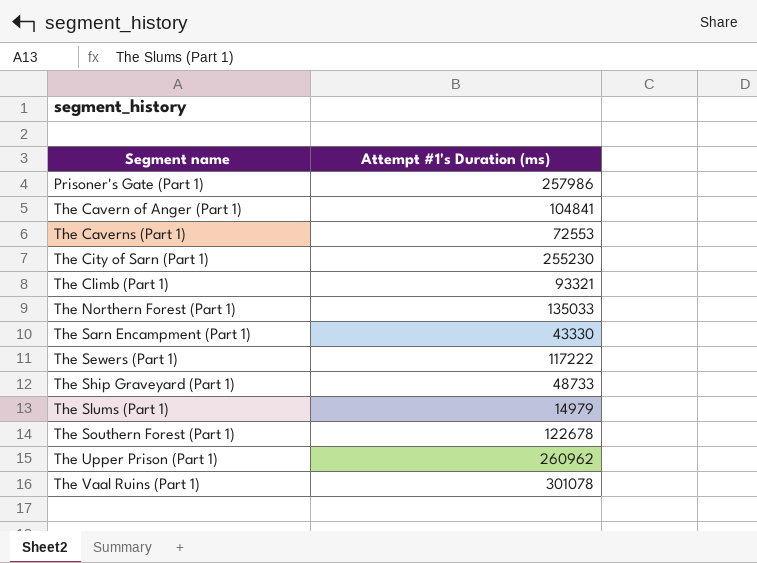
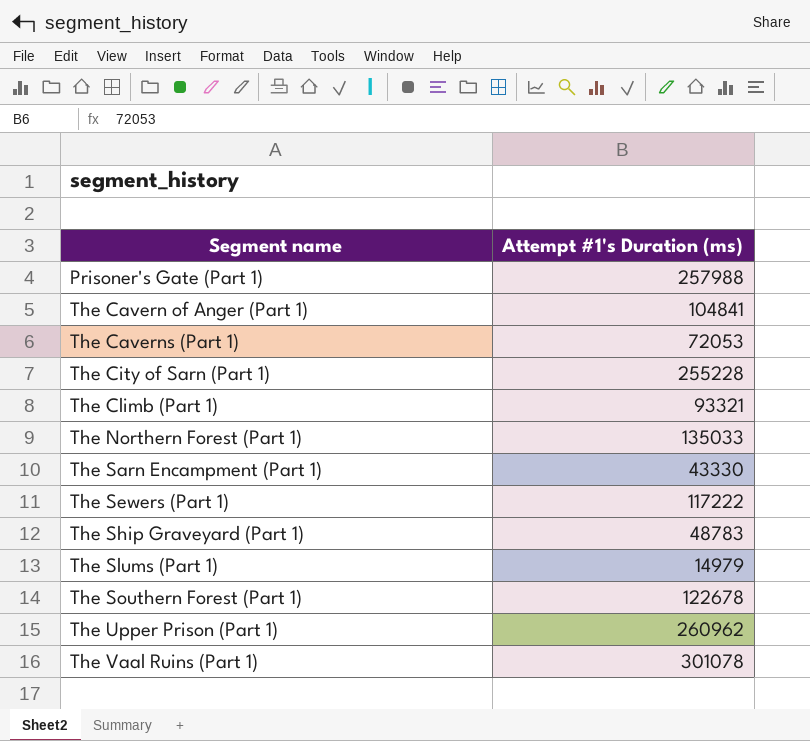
Prisoner's Gate (Part 1) | Attempt #1's Duration (ms): 257986 -> 257988
The Caverns (Part 1) | Attempt #1's Duration (ms): 72553 -> 72053
The City of Sarn (Part 1) | Attempt #1's Duration (ms): 255230 -> 255228
The Ship Graveyard (Part 1) | Attempt #1's Duration (ms): 48733 -> 48783

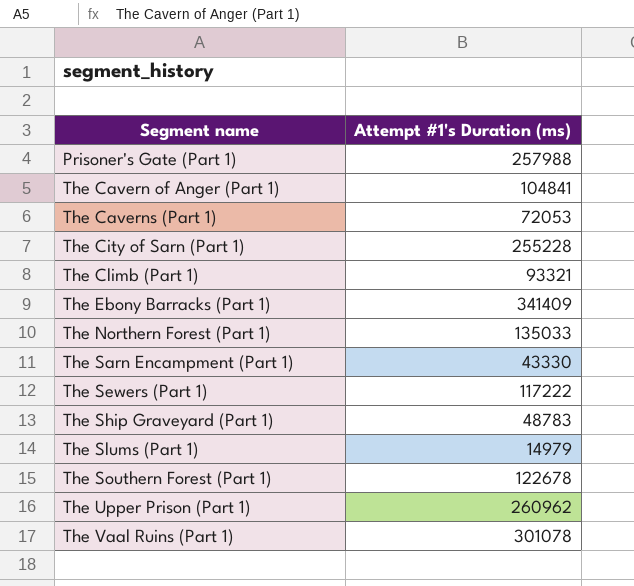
row The Ebony Barracks (Part 1): none -> 341409

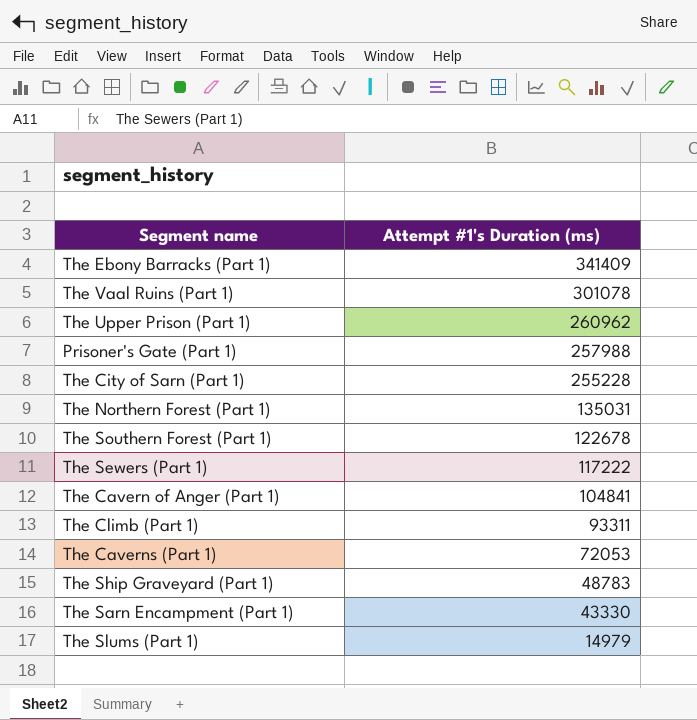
row order: Segment name ascending -> Attempt #1's Duration (ms) descending
The Northern Forest (Part 1) | Attempt #1's Duration (ms): 135033 -> 135031
The Climb (Part 1) | Attempt #1's Duration (ms): 93321 -> 93311

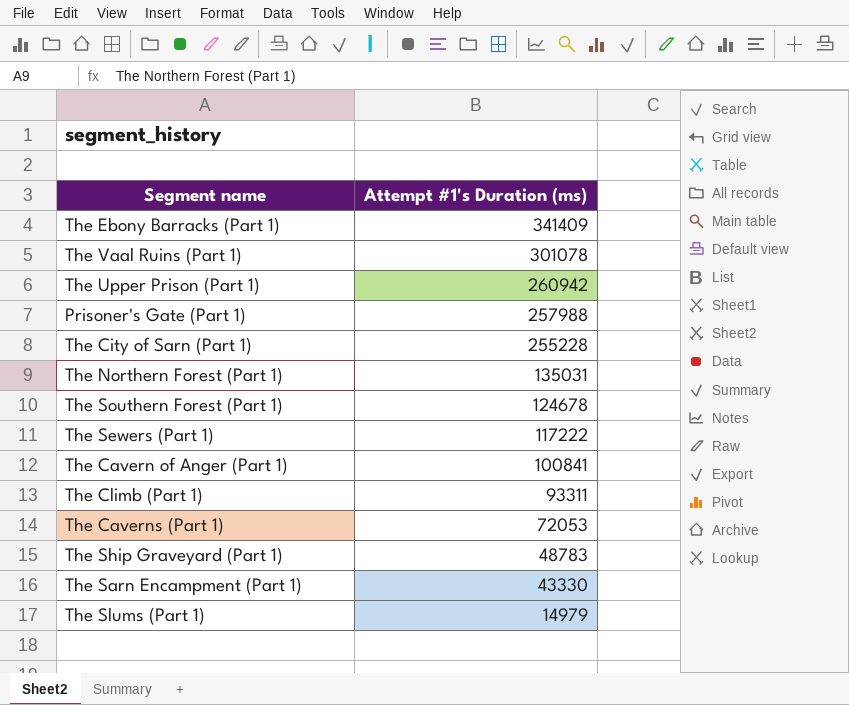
The Upper Prison (Part 1) | Attempt #1's Duration (ms): 260962 -> 260942
The Southern Forest (Part 1) | Attempt #1's Duration (ms): 122678 -> 124678
The Cavern of Anger (Part 1) | Attempt #1's Duration (ms): 104841 -> 100841

